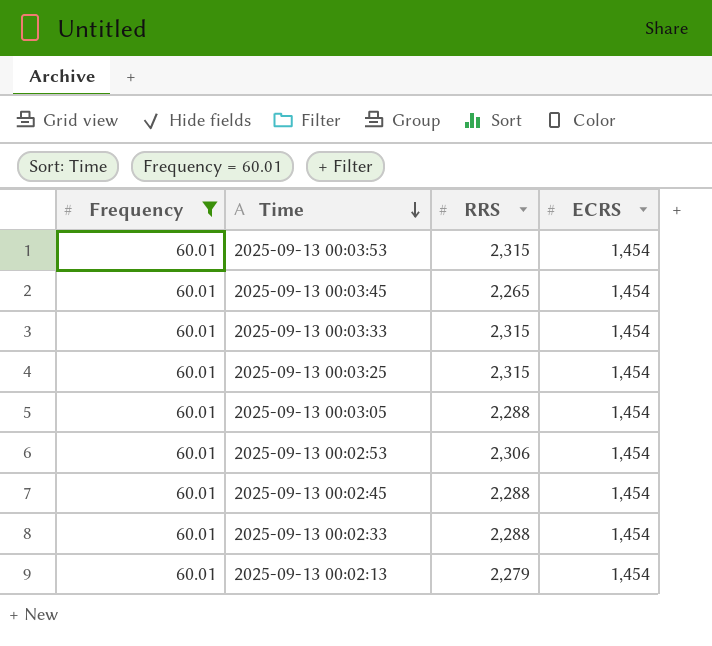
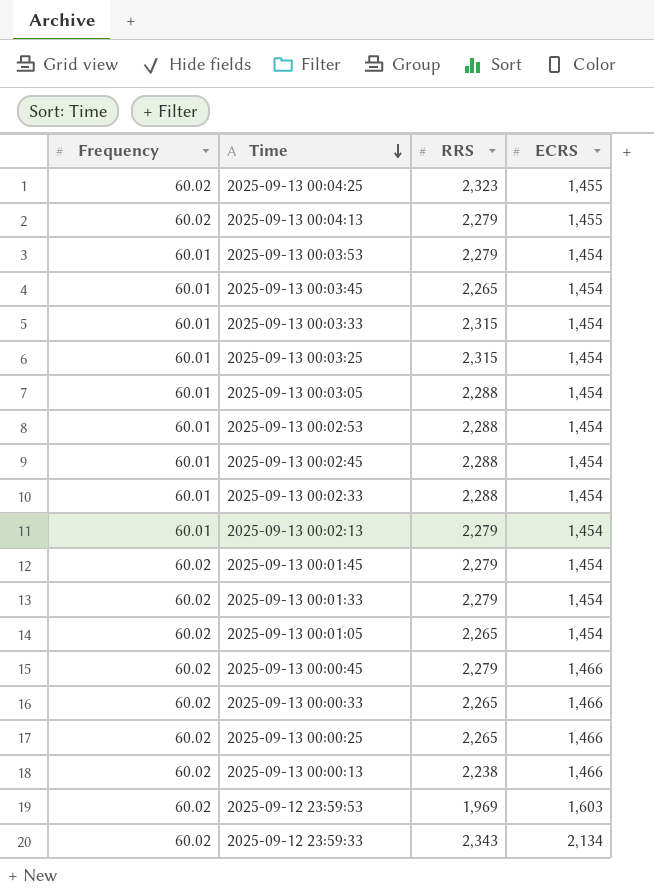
filter: Frequency = 60.01 -> none
2025-09-13 00:03:53 | RRS: 2,315 -> 2,279
2025-09-13 00:02:53 | RRS: 2,306 -> 2,288

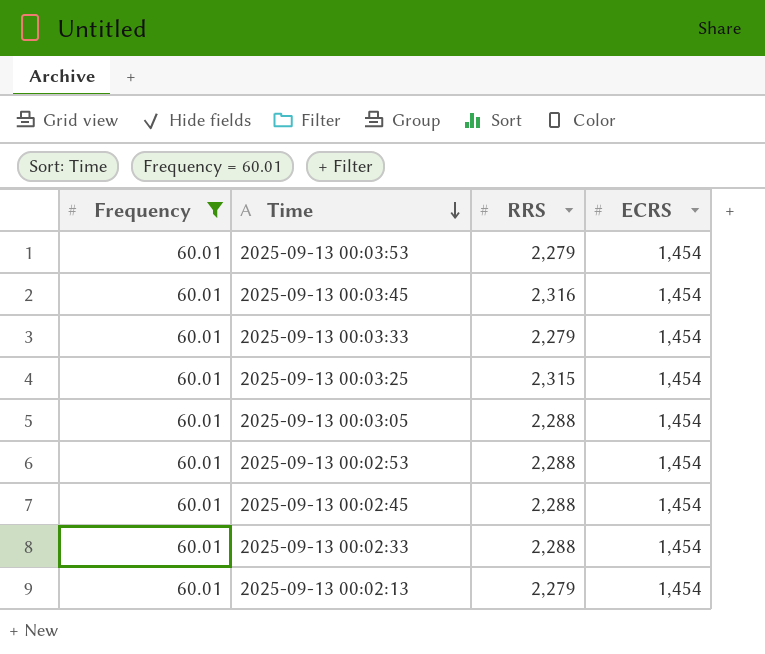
filter: none -> Frequency = 60.01
2025-09-13 00:03:45 | RRS: 2,265 -> 2,316
2025-09-13 00:03:33 | RRS: 2,315 -> 2,279

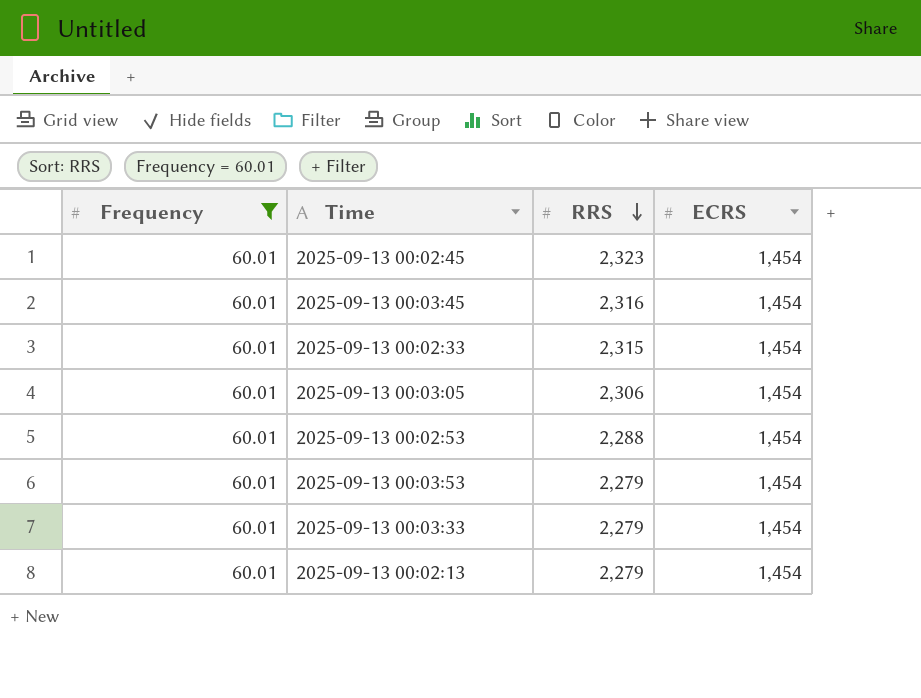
row order: Time descending -> RRS descending
row 2025-09-13 00:03:25: 60.01 | 2,315 | 1,454 -> none
2025-09-13 00:02:45 | RRS: 2,288 -> 2,323
2025-09-13 00:02:33 | RRS: 2,288 -> 2,315
2025-09-13 00:03:05 | RRS: 2,288 -> 2,306

